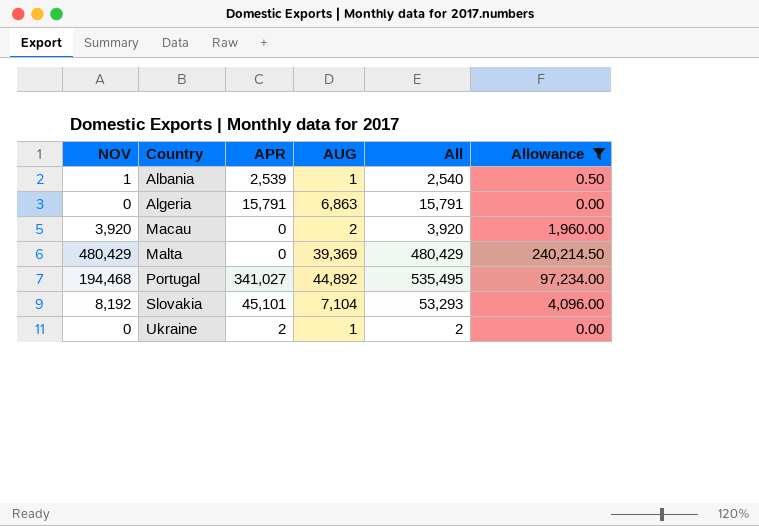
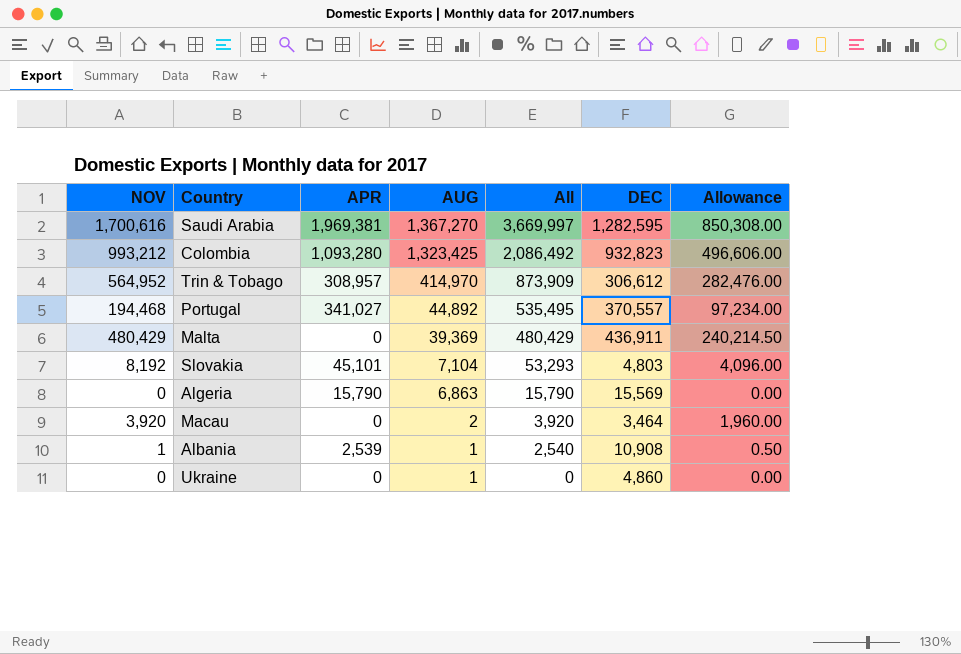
filter: Allowance <= 240,214.50 -> none
row order: Country ascending -> AUG descending
column DEC | position: none -> 6
Algeria | APR: 15,791 -> 15,790
Algeria | All: 15,791 -> 15,790
Ukraine | APR: 2 -> 0
Ukraine | All: 2 -> 0

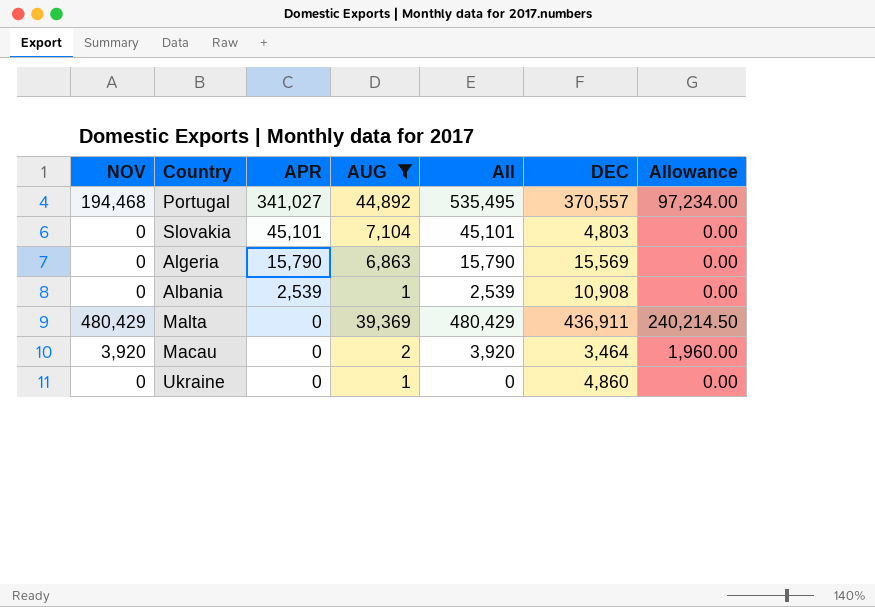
filter: none -> AUG <= 44,892
row order: AUG descending -> APR descending
Slovakia | NOV: 8,192 -> 0
Slovakia | All: 53,293 -> 45,101
Slovakia | Allowance: 4,096.00 -> 0.00
Albania | NOV: 1 -> 0
Albania | All: 2,540 -> 2,539
Albania | Allowance: 0.50 -> 0.00

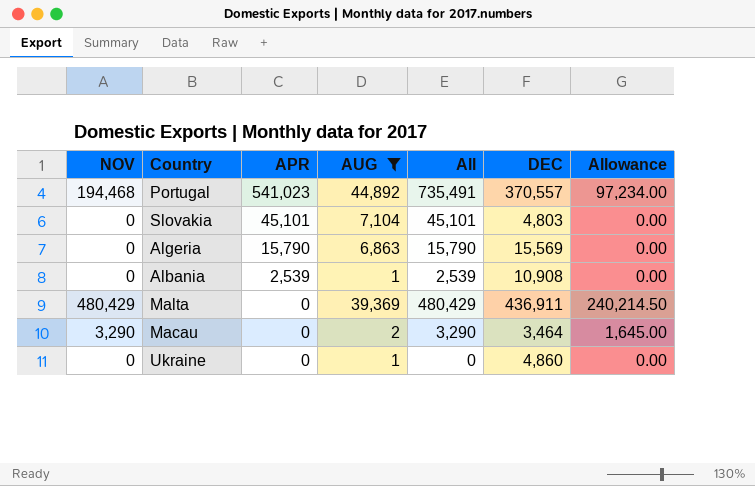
Portugal | APR: 341,027 -> 541,023
Portugal | All: 535,495 -> 735,491
Macau | NOV: 3,920 -> 3,290
Macau | All: 3,920 -> 3,290
Macau | Allowance: 1,960.00 -> 1,645.00

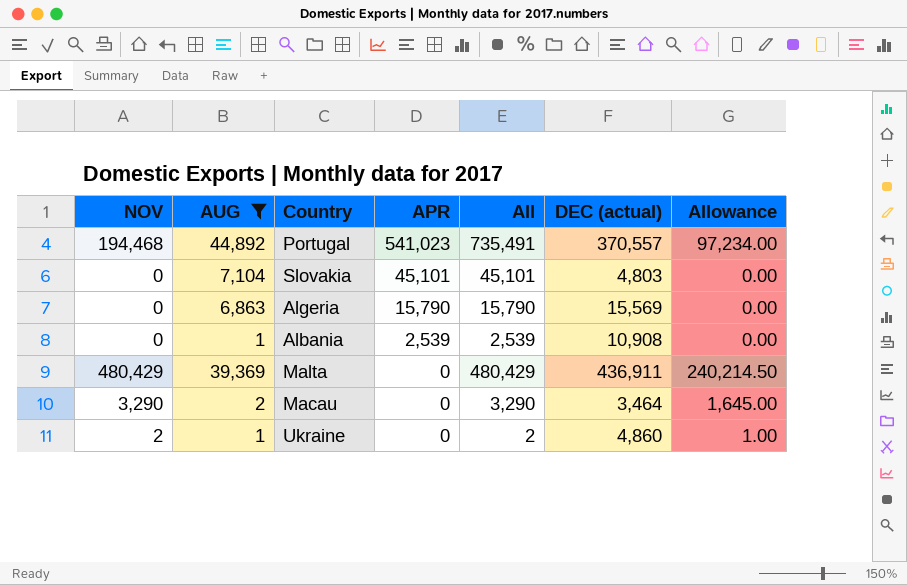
column AUG | position: 4 -> 2
column name: DEC -> DEC (actual)
Ukraine | NOV: 0 -> 2
Ukraine | All: 0 -> 2
Ukraine | Allowance: 0.00 -> 1.00

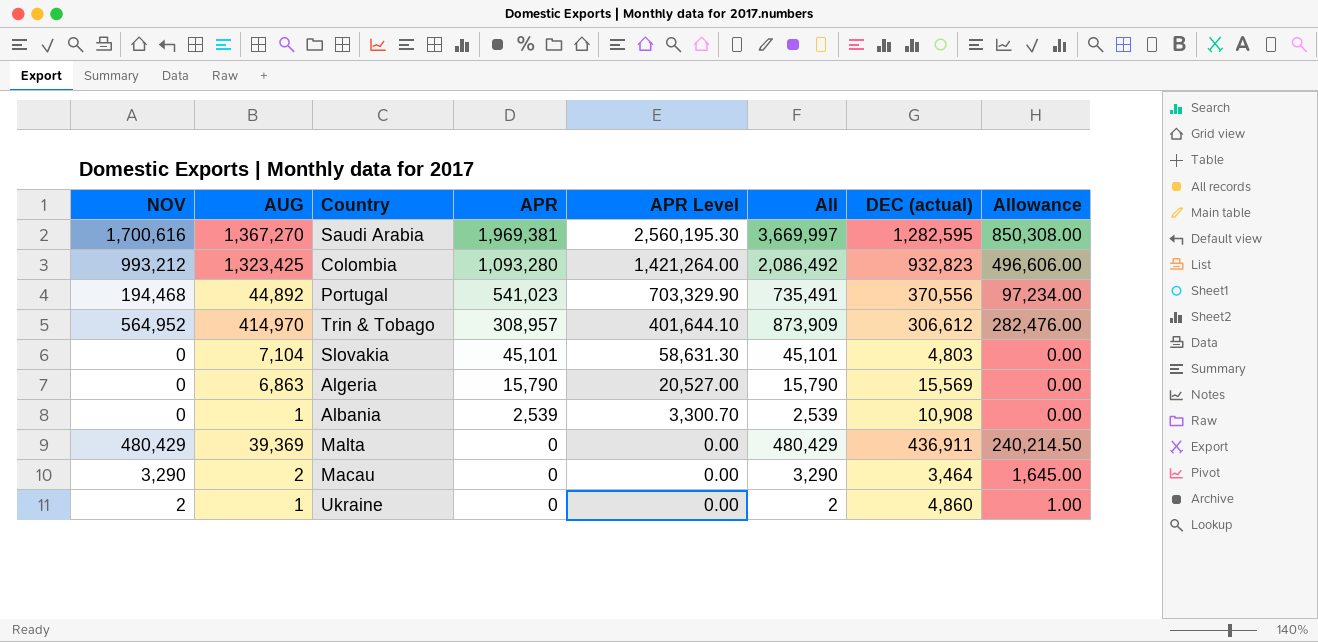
filter: AUG <= 44,892 -> none
column APR Level | formula: none -> [APR] * 1.3
Portugal | DEC (actual): 370,557 -> 370,556

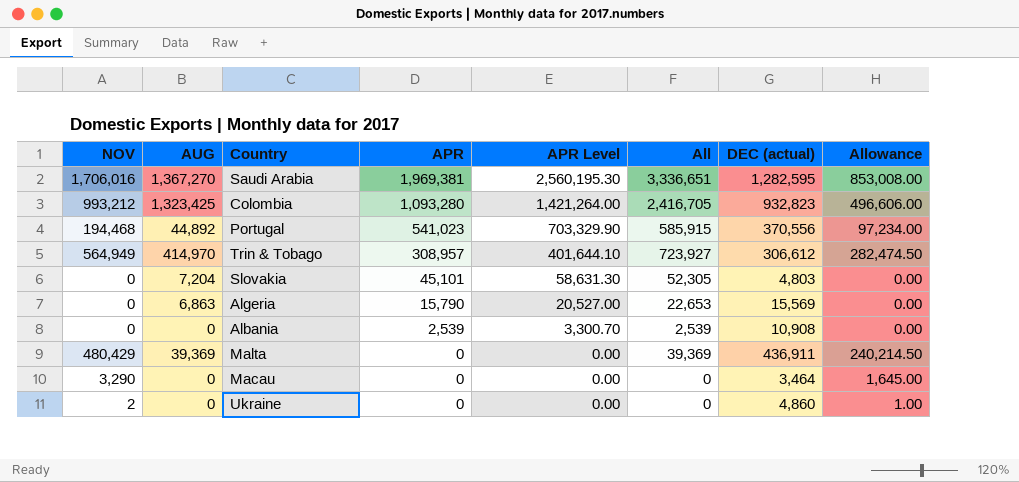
column All | formula: [NOV] + [APR] -> [AUG] + [APR]
Saudi Arabia | NOV: 1,700,616 -> 1,706,016
Saudi Arabia | Allowance: 850,308.00 -> 853,008.00
Trin & Tobago | NOV: 564,952 -> 564,949
Trin & Tobago | Allowance: 282,476.00 -> 282,474.50
Slovakia | AUG: 7,104 -> 7,204
Albania | AUG: 1 -> 0
Macau | AUG: 2 -> 0
Ukraine | AUG: 1 -> 0

